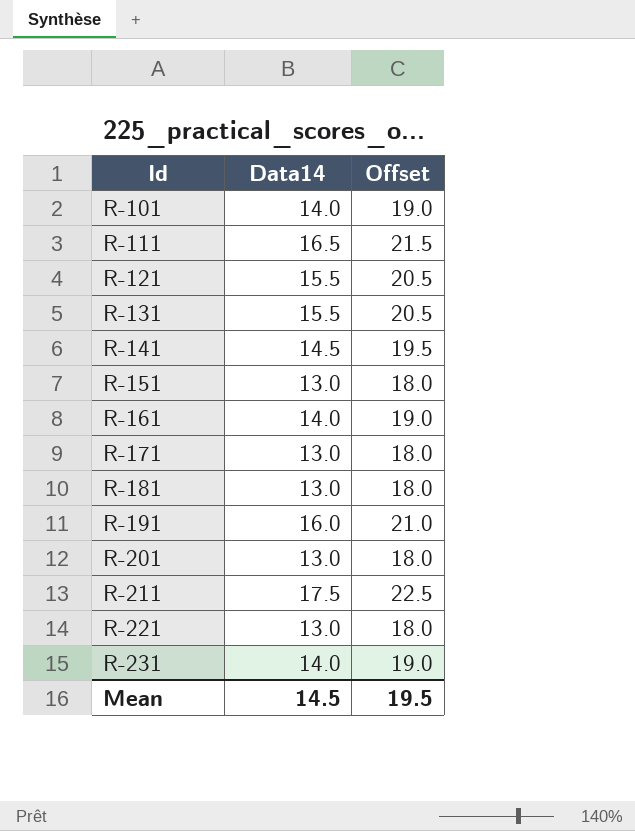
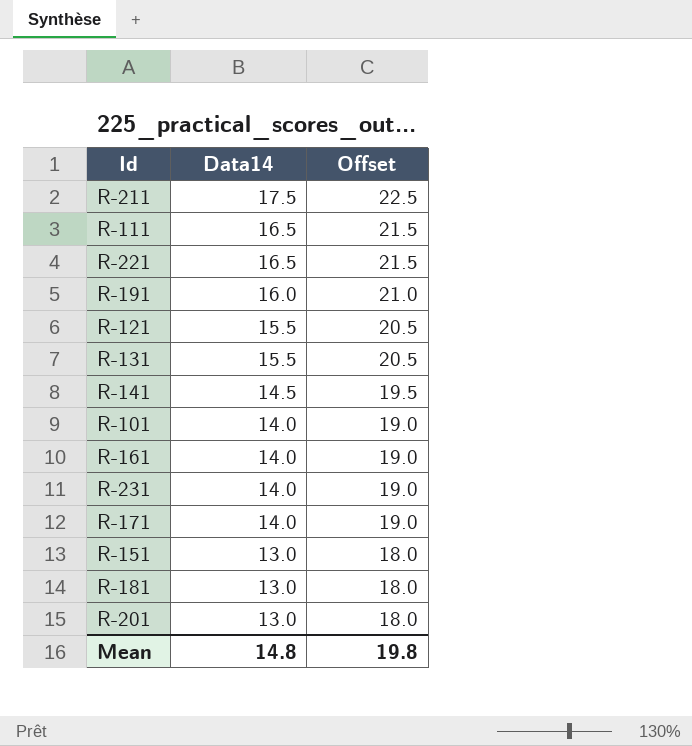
row order: Id ascending -> Data14 descending
R-221 | Data14: 13.0 -> 16.5
R-221 | Offset: 18.0 -> 21.5
R-171 | Data14: 13.0 -> 14.0
R-171 | Offset: 18.0 -> 19.0
Mean | Data14: 14.5 -> 14.8
Mean | Offset: 19.5 -> 19.8

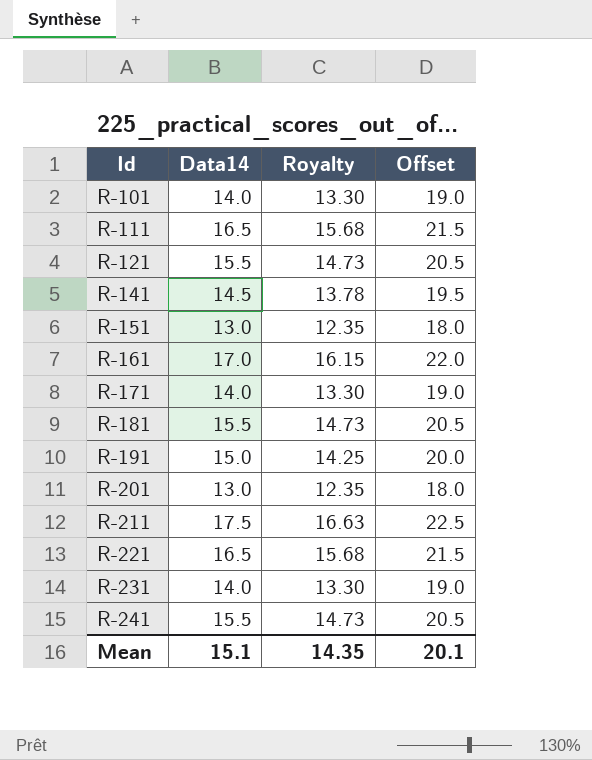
row order: Data14 descending -> Id ascending
column Royalty | formula: none -> [Data14] * 0.95
row R-131: 15.5 | 20.5 -> none
R-161 | Data14: 14.0 -> 17.0
R-161 | Offset: 19.0 -> 22.0
R-181 | Data14: 13.0 -> 15.5
R-181 | Offset: 18.0 -> 20.5
R-191 | Data14: 16.0 -> 15.0
R-191 | Offset: 21.0 -> 20.0
row R-241: none -> 15.5 | 14.73 | 20.5
Mean | Data14: 14.8 -> 15.1
Mean | Offset: 19.8 -> 20.1

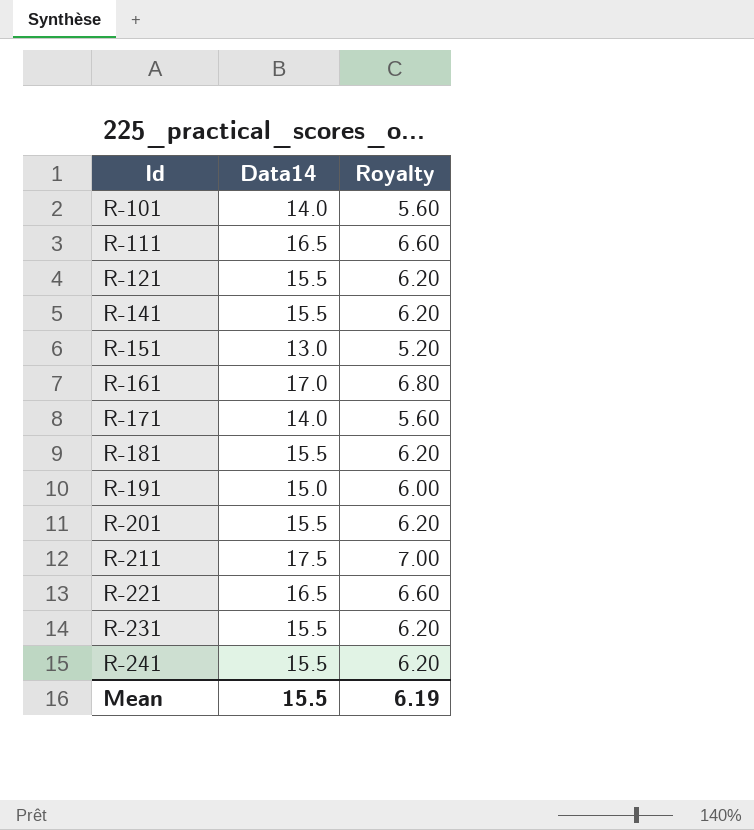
column Offset | formula: [Data14] + 5 -> none
column Royalty | formula: [Data14] * 0.95 -> [Data14] * 0.4
R-141 | Data14: 14.5 -> 15.5
R-201 | Data14: 13.0 -> 15.5
R-231 | Data14: 14.0 -> 15.5
Mean | Data14: 15.1 -> 15.5
Mean | Royalty: 14.35 -> 6.19

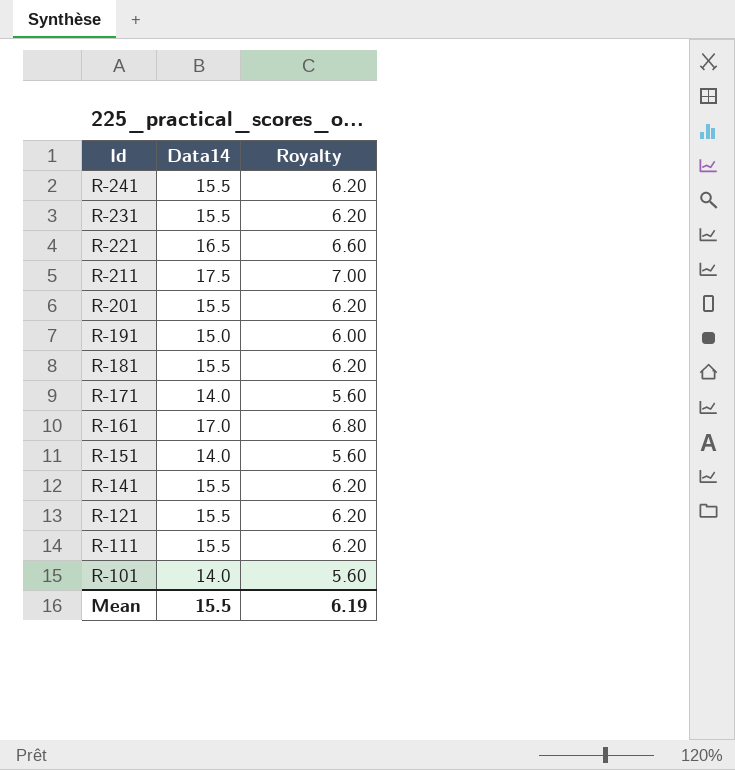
row order: Id ascending -> Id descending
R-151 | Data14: 13.0 -> 14.0
R-151 | Royalty: 5.20 -> 5.60
R-111 | Data14: 16.5 -> 15.5
R-111 | Royalty: 6.60 -> 6.20

